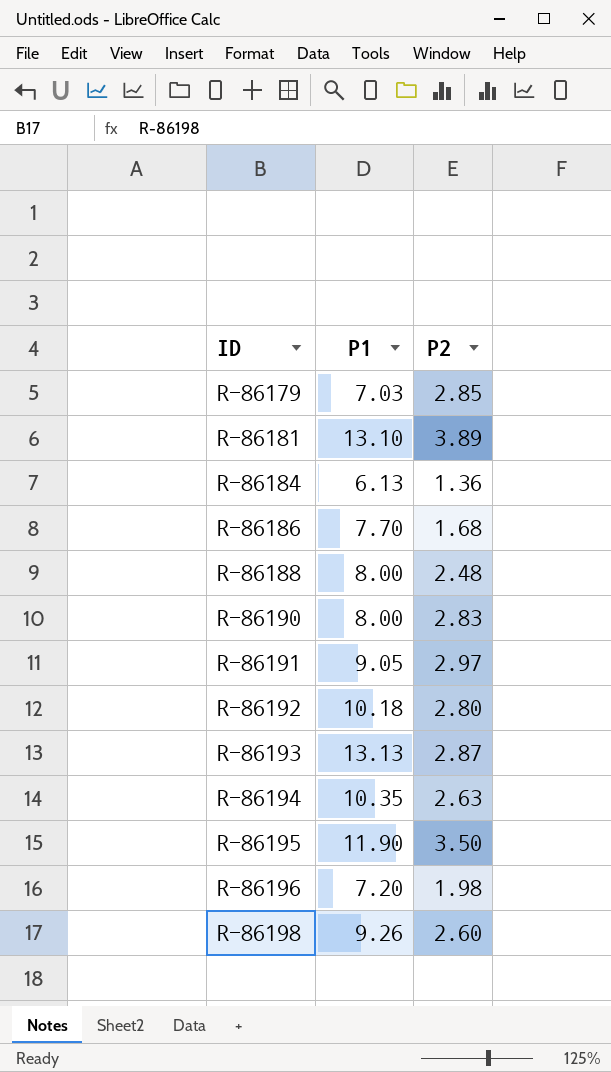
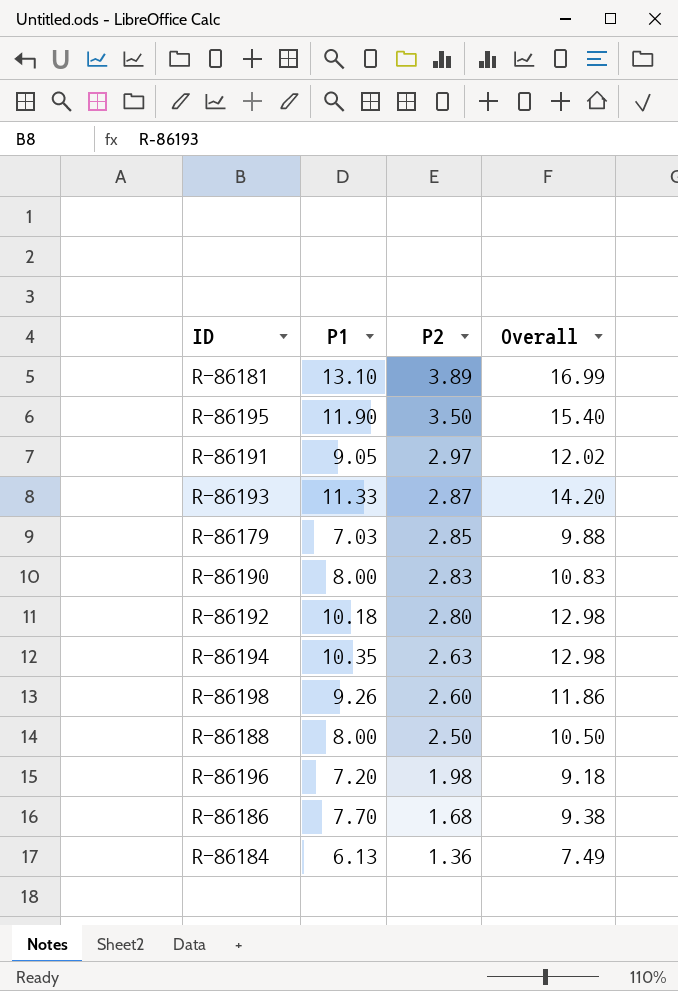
row order: ID ascending -> P2 descending
column Overall | formula: none -> [P1] + [P2]
R-86193 | P1: 13.13 -> 11.33
R-86188 | P2: 2.48 -> 2.50

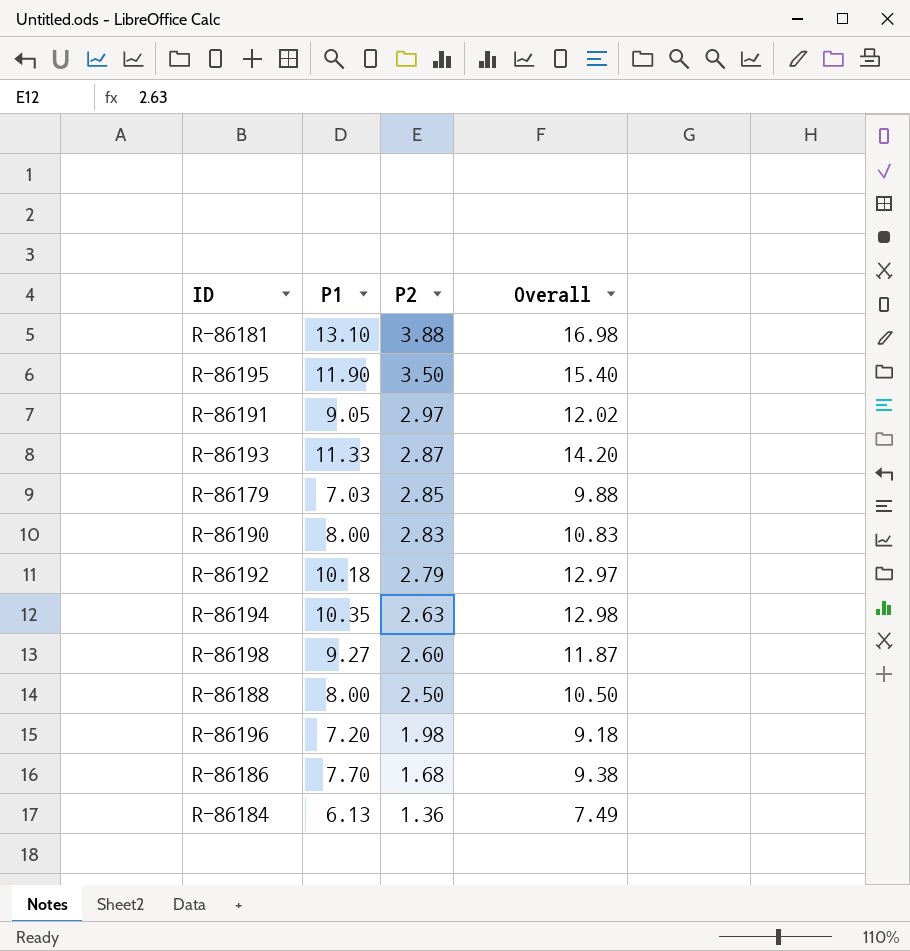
R-86181 | P2: 3.89 -> 3.88
R-86181 | Overall: 16.99 -> 16.98
R-86192 | P2: 2.80 -> 2.79
R-86192 | Overall: 12.98 -> 12.97
R-86198 | P1: 9.26 -> 9.27
R-86198 | Overall: 11.86 -> 11.87

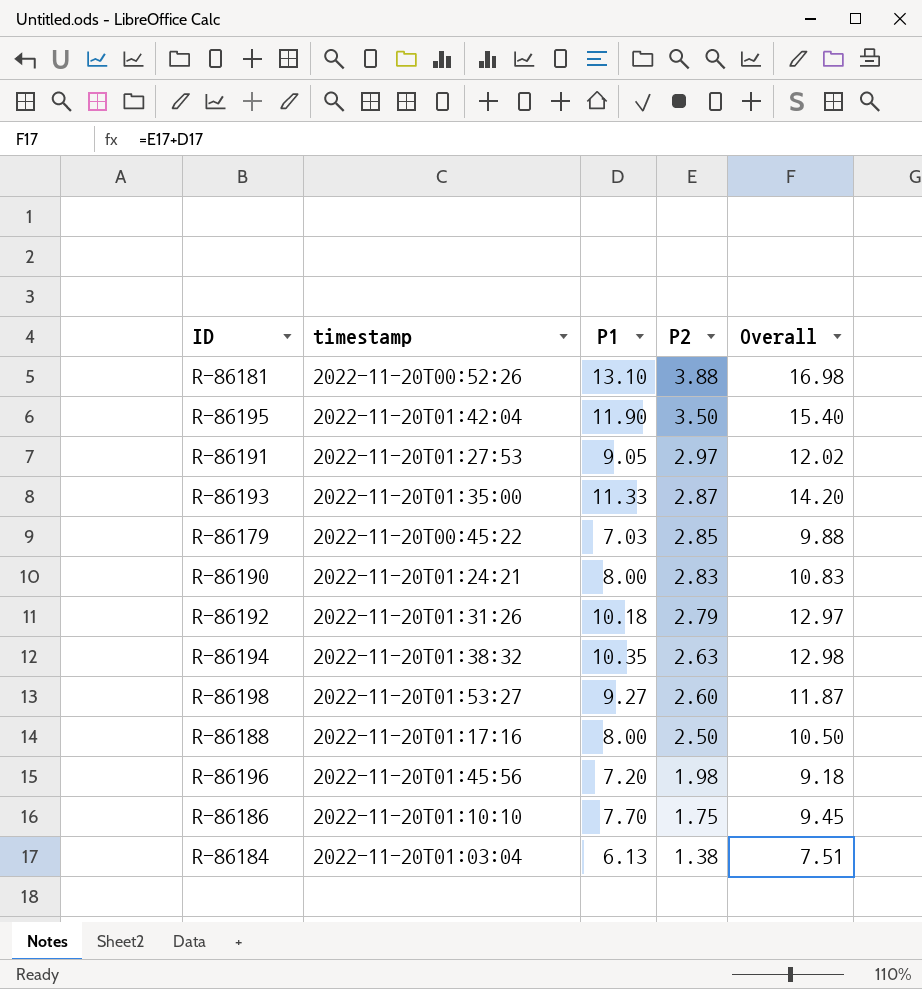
column timestamp | position: none -> 2
R-86186 | P2: 1.68 -> 1.75
R-86186 | Overall: 9.38 -> 9.45
R-86184 | P2: 1.36 -> 1.38
R-86184 | Overall: 7.49 -> 7.51

